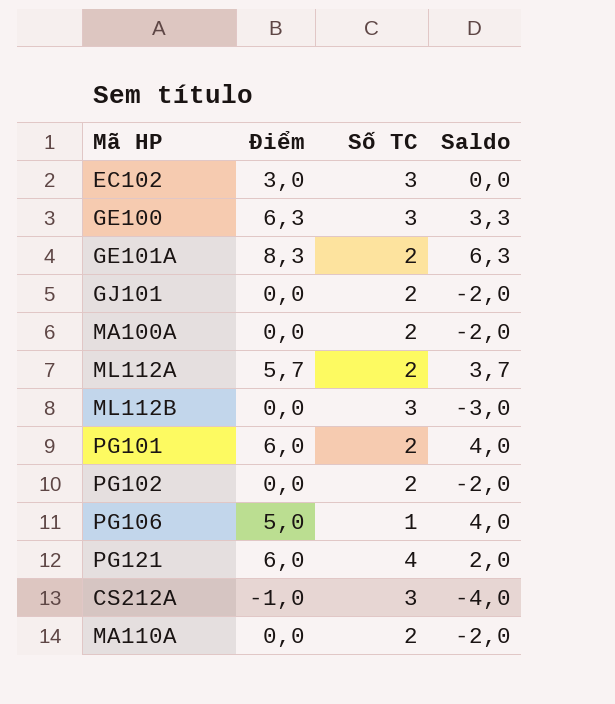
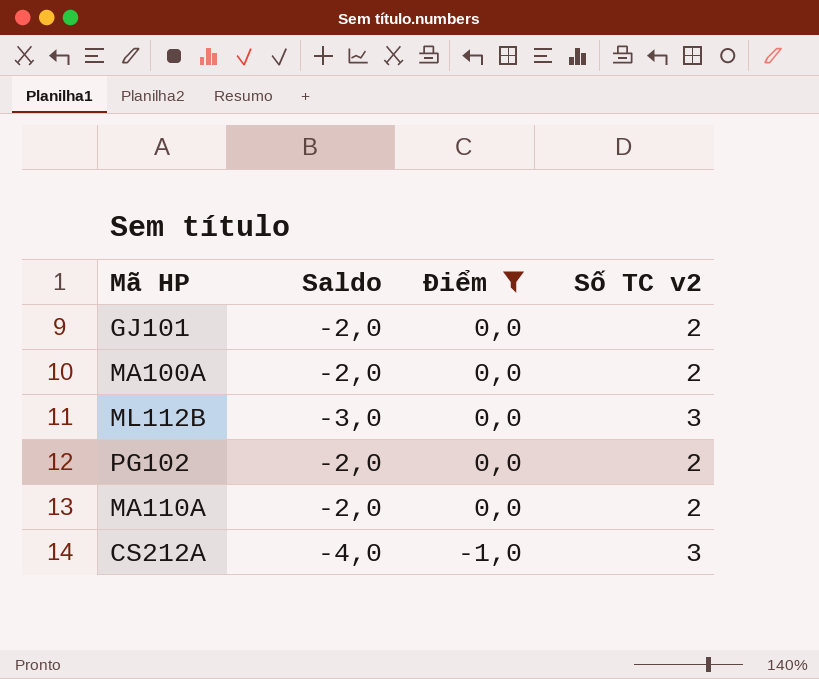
filter: none -> Điểm <= 0,0
row order: none -> Điểm descending
column Saldo | position: 4 -> 2
column name: Số TC -> Số TC v2

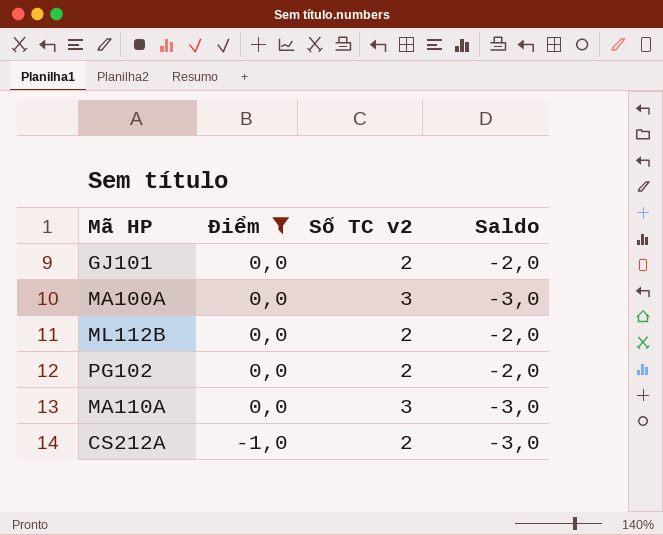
column Saldo | position: 2 -> 4
MA100A | Số TC v2: 2 -> 3
MA100A | Saldo: -2,0 -> -3,0
ML112B | Số TC v2: 3 -> 2
ML112B | Saldo: -3,0 -> -2,0
MA110A | Số TC v2: 2 -> 3
MA110A | Saldo: -2,0 -> -3,0
CS212A | Số TC v2: 3 -> 2
CS212A | Saldo: -4,0 -> -3,0

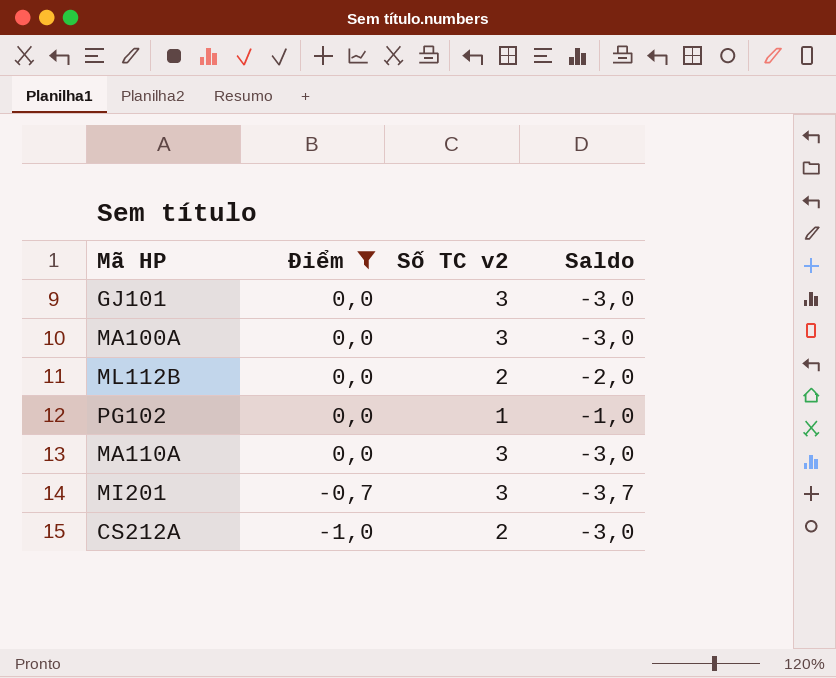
GJ101 | Số TC v2: 2 -> 3
GJ101 | Saldo: -2,0 -> -3,0
PG102 | Số TC v2: 2 -> 1
PG102 | Saldo: -2,0 -> -1,0
row MI201: none -> -0,7 | 3 | -3,7

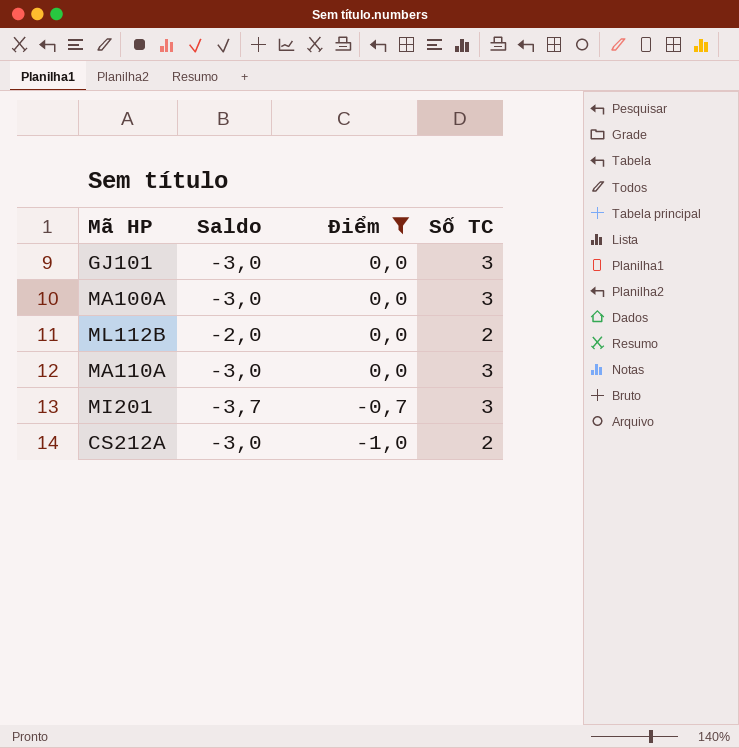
column Saldo | position: 4 -> 2
column name: Số TC v2 -> Số TC
row PG102: 0,0 | 1 | -1,0 -> none

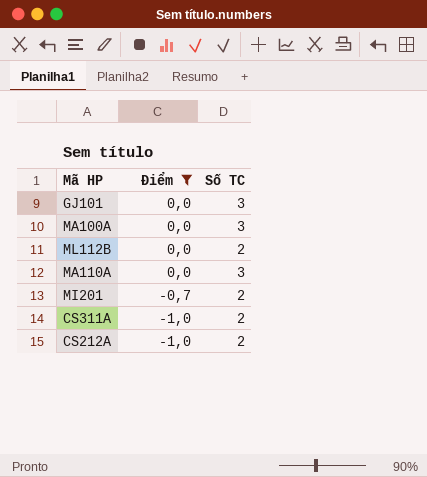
column Saldo | formula: [Điểm] - [Số TC] -> none
MI201 | Số TC: 3 -> 2
row CS311A: none -> -1,0 | 2

